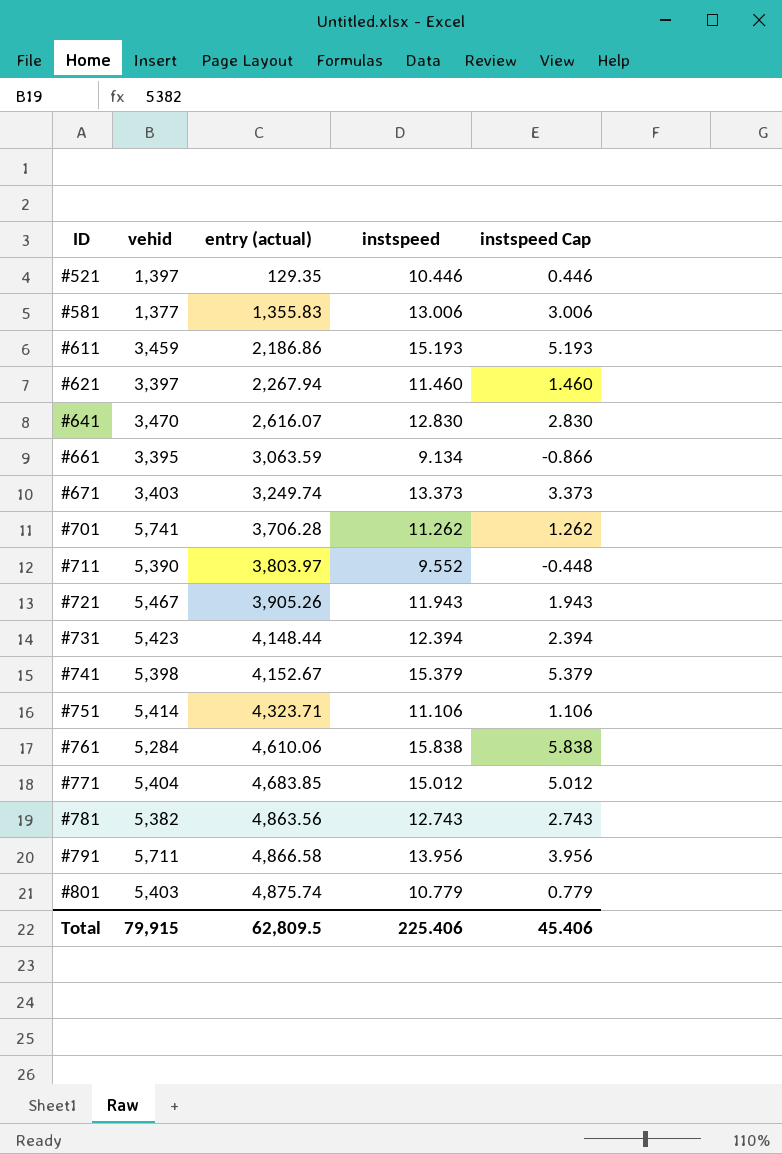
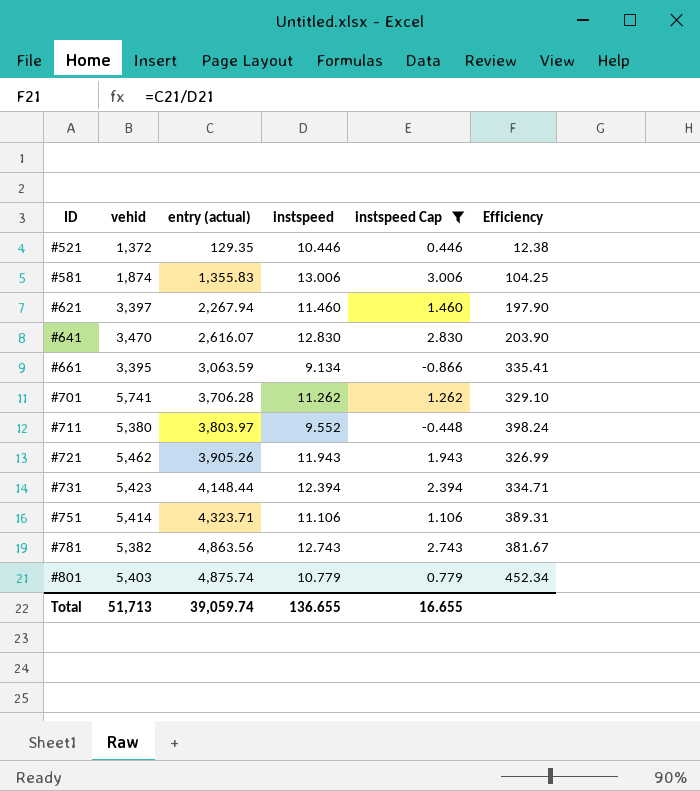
filter: none -> instspeed Cap <= 3.006
column Efficiency | formula: none -> [entry (actual)] / [instspeed]
#521 | vehid: 1,397 -> 1,372
#581 | vehid: 1,377 -> 1,874
#711 | vehid: 5,390 -> 5,380
#721 | vehid: 5,467 -> 5,462
Total | vehid: 79,915 -> 51,713
Total | entry (actual): 62,809.5 -> 39,059.74
Total | instspeed: 225.406 -> 136.655
Total | instspeed Cap: 45.406 -> 16.655

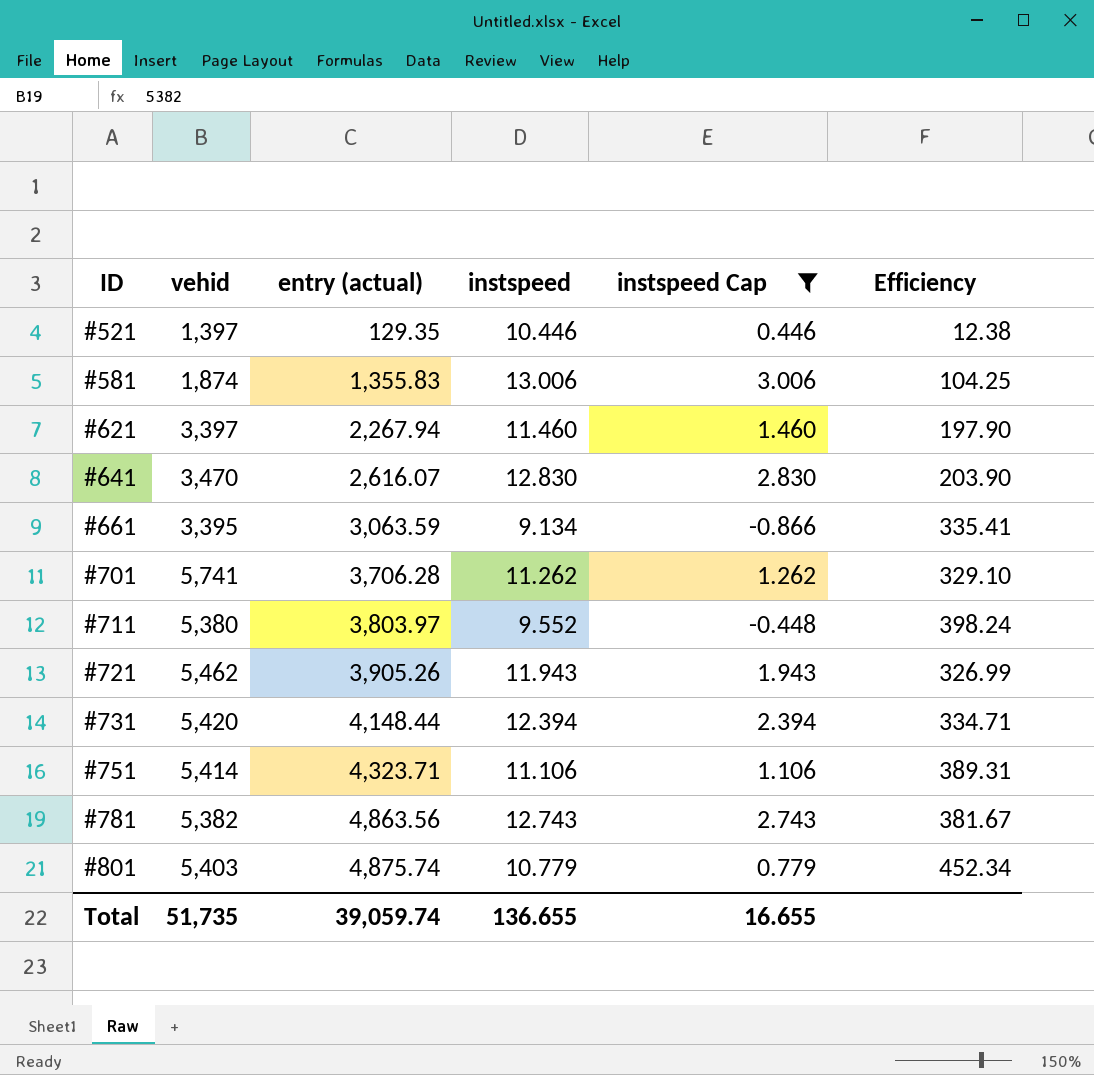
#521 | vehid: 1,372 -> 1,397
#731 | vehid: 5,423 -> 5,420
Total | vehid: 51,713 -> 51,735

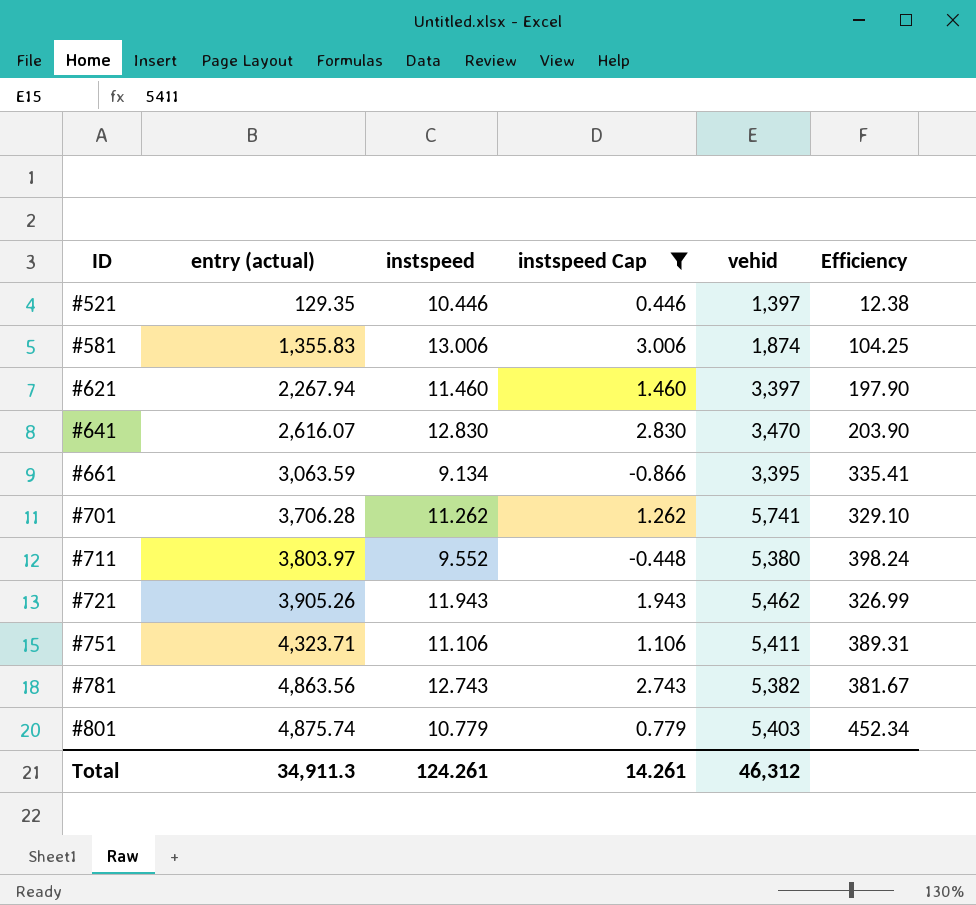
column vehid | position: 2 -> 5
row #731: 5,420 | 4,148.44 | 12.394 | 2.394 | 334.71 -> none
#751 | vehid: 5,414 -> 5,411
Total | entry (actual): 39,059.74 -> 34,911.3
Total | instspeed: 136.655 -> 124.261
Total | instspeed Cap: 16.655 -> 14.261
Total | vehid: 51,735 -> 46,312

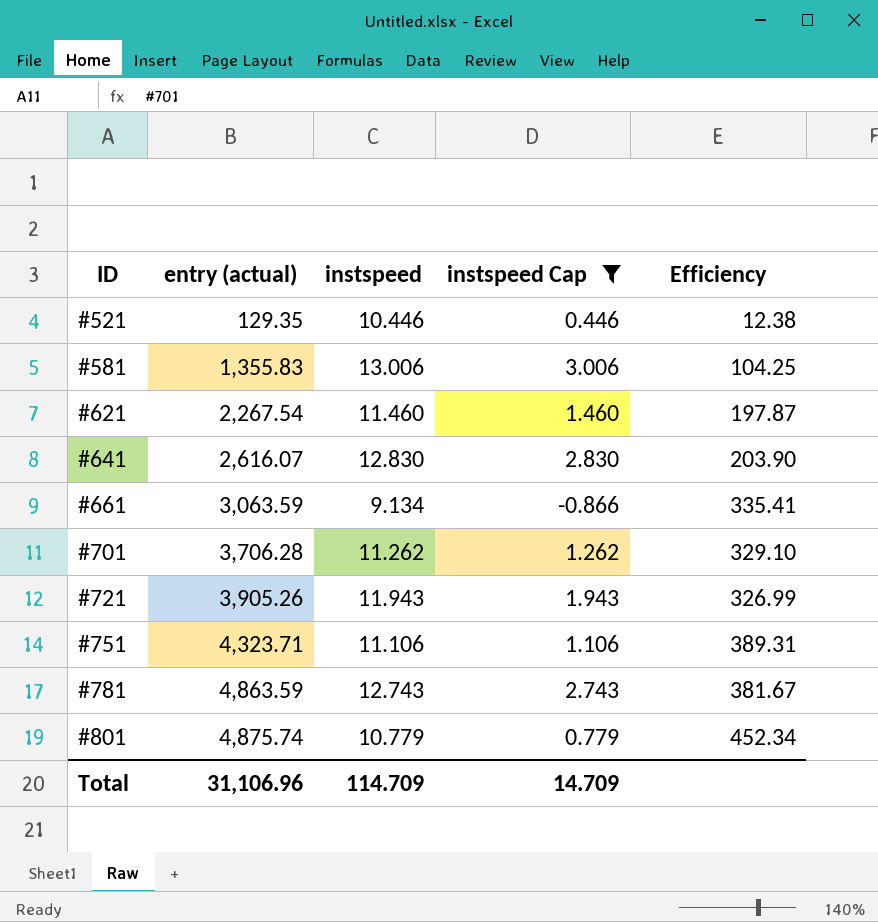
column vehid | position: 5 -> none
row #711: 3,803.97 | 9.552 | -0.448 | 5,380 | 398.24 -> none
#621 | entry (actual): 2,267.94 -> 2,267.54
#621 | Efficiency: 197.90 -> 197.87
#781 | entry (actual): 4,863.56 -> 4,863.59
Total | entry (actual): 34,911.3 -> 31,106.96
Total | instspeed: 124.261 -> 114.709
Total | instspeed Cap: 14.261 -> 14.709

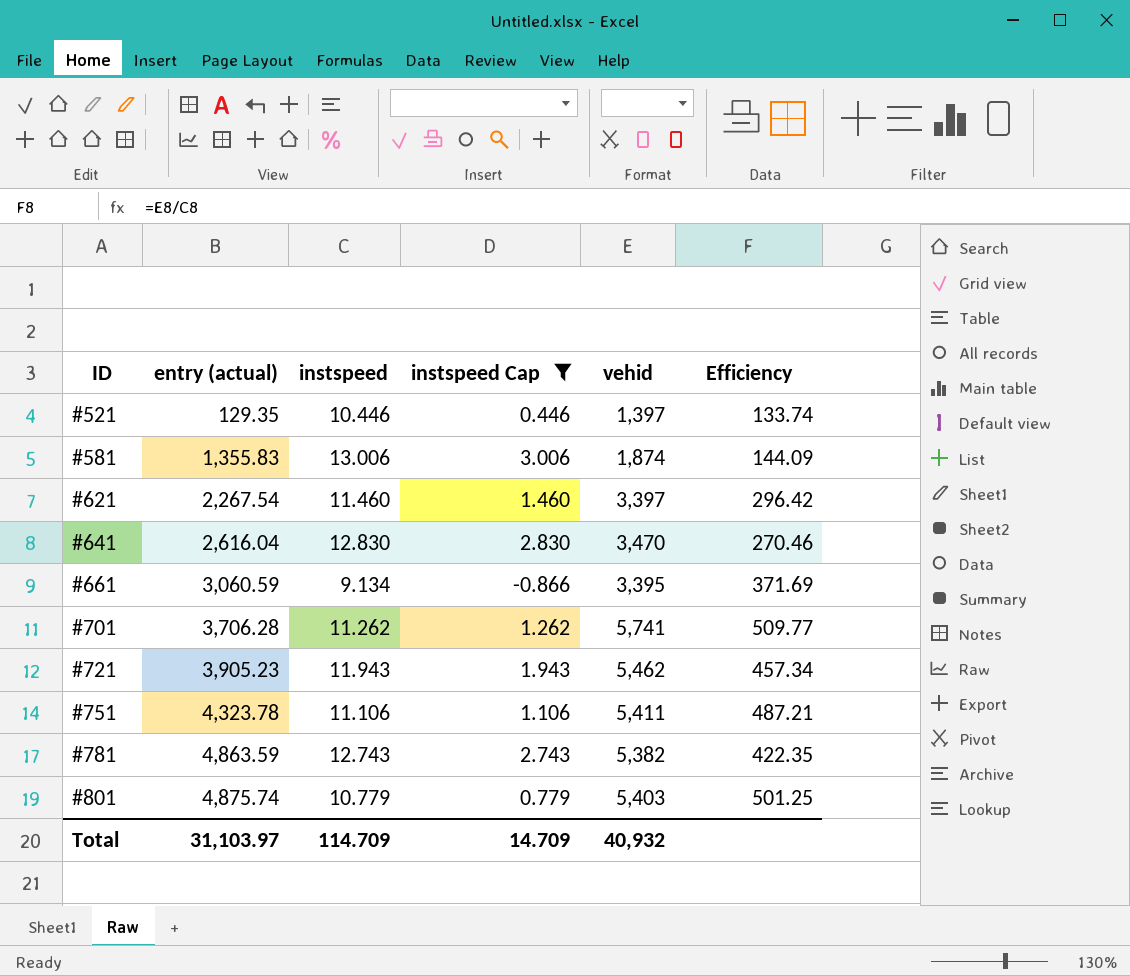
column vehid | position: none -> 5
column Efficiency | formula: [entry (actual)] / [instspeed] -> [vehid] / [instspeed]
#641 | entry (actual): 2,616.07 -> 2,616.04
#661 | entry (actual): 3,063.59 -> 3,060.59
#721 | entry (actual): 3,905.26 -> 3,905.23
#751 | entry (actual): 4,323.71 -> 4,323.78
Total | entry (actual): 31,106.96 -> 31,103.97

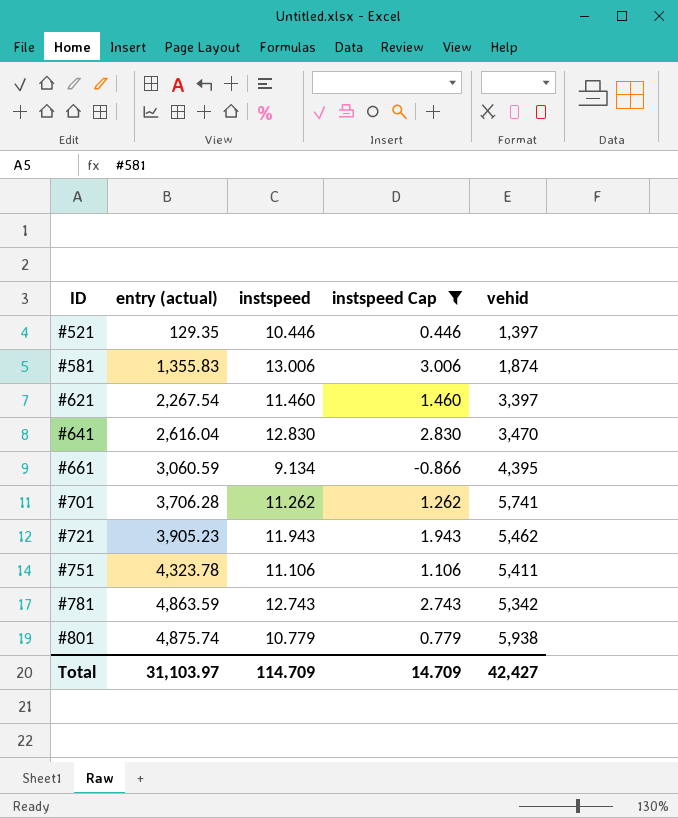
column Efficiency | formula: [vehid] / [instspeed] -> none
#661 | vehid: 3,395 -> 4,395
#781 | vehid: 5,382 -> 5,342
#801 | vehid: 5,403 -> 5,938
Total | vehid: 40,932 -> 42,427

